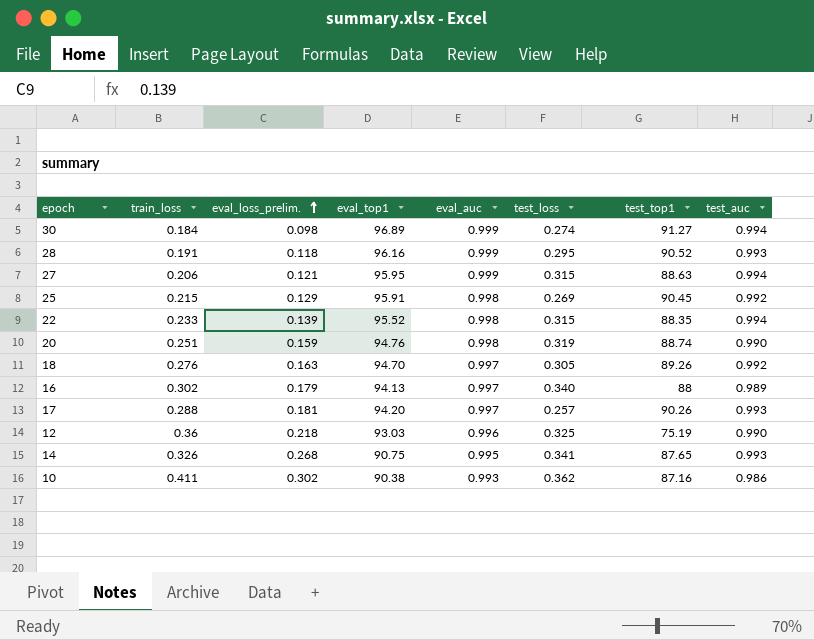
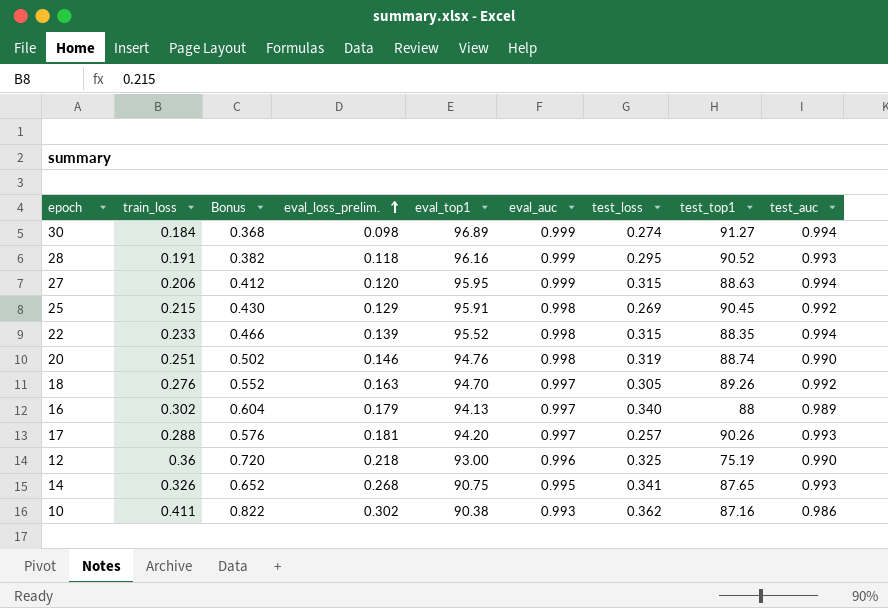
column Bonus | formula: none -> [train_loss] * 2
27 | eval_loss_prelim.: 0.121 -> 0.120
20 | eval_loss_prelim.: 0.159 -> 0.146
12 | eval_top1: 93.03 -> 93.00

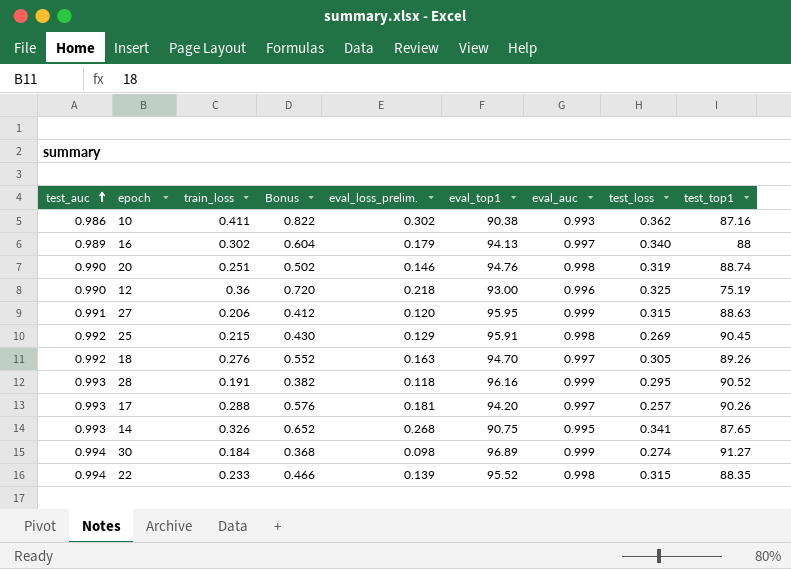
row order: eval_loss_prelim. ascending -> test_auc ascending
column test_auc | position: 9 -> 1
27 | test_auc: 0.994 -> 0.991

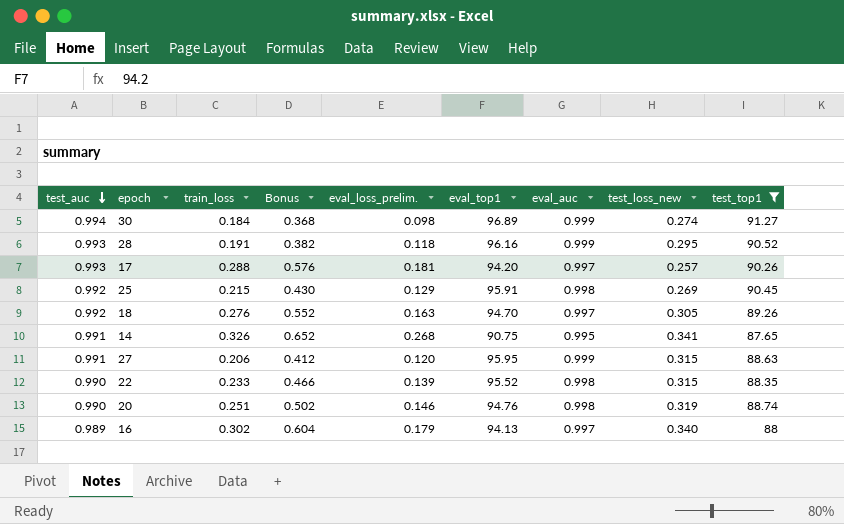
filter: none -> test_top1 >= 87.65
row order: test_auc ascending -> test_auc descending
column name: test_loss -> test_loss_new
14 | test_auc: 0.993 -> 0.991
22 | test_auc: 0.994 -> 0.990

